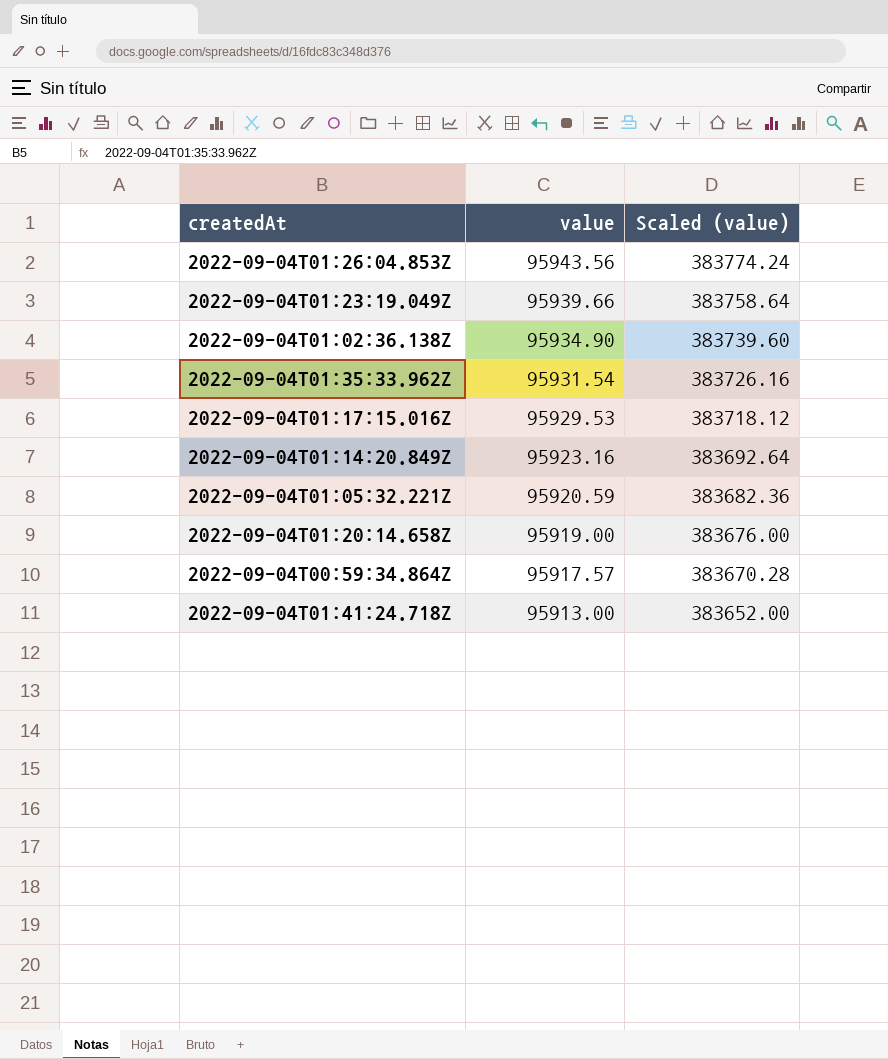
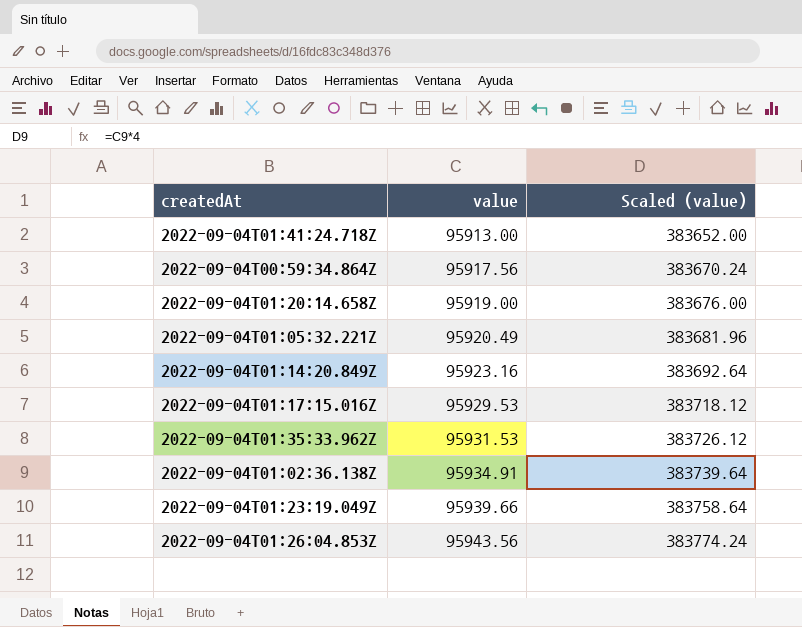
row order: value descending -> value ascending
2022-09-04T00:59:34.864Z | value: 95917.57 -> 95917.56
2022-09-04T00:59:34.864Z | Scaled (value): 383670.28 -> 383670.24
2022-09-04T01:05:32.221Z | value: 95920.59 -> 95920.49
2022-09-04T01:05:32.221Z | Scaled (value): 383682.36 -> 383681.96
2022-09-04T01:35:33.962Z | value: 95931.54 -> 95931.53
2022-09-04T01:35:33.962Z | Scaled (value): 383726.16 -> 383726.12
2022-09-04T01:02:36.138Z | value: 95934.90 -> 95934.91
2022-09-04T01:02:36.138Z | Scaled (value): 383739.60 -> 383739.64

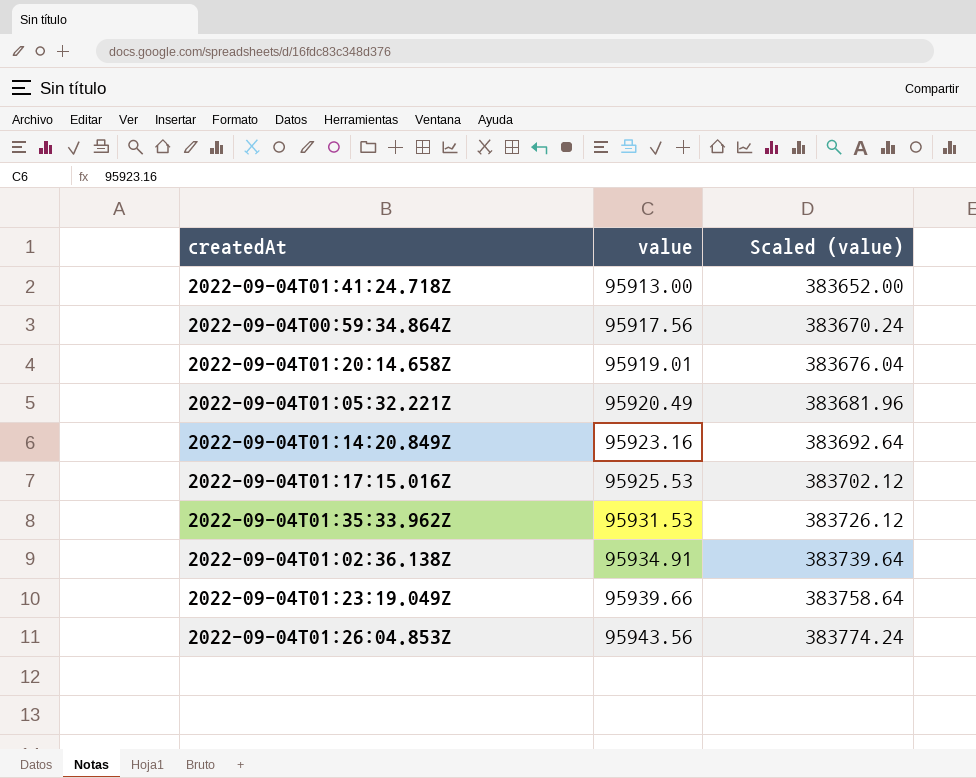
2022-09-04T01:20:14.658Z | value: 95919.00 -> 95919.01
2022-09-04T01:20:14.658Z | Scaled (value): 383676.00 -> 383676.04
2022-09-04T01:17:15.016Z | value: 95929.53 -> 95925.53
2022-09-04T01:17:15.016Z | Scaled (value): 383718.12 -> 383702.12

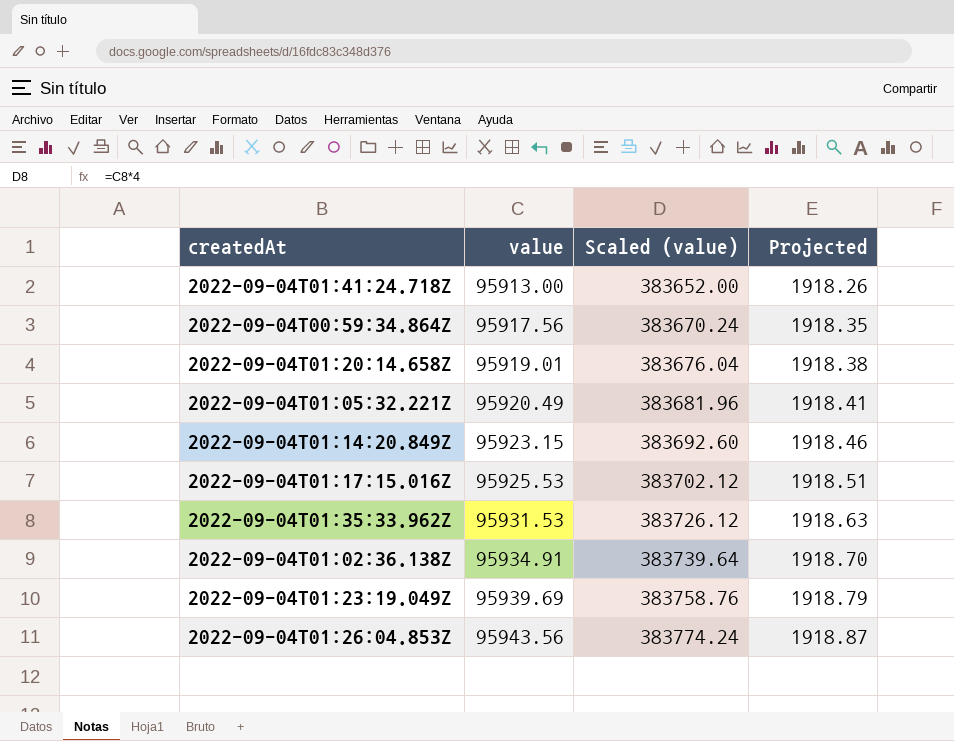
column Projected | formula: none -> [value] * 0.02
2022-09-04T01:14:20.849Z | value: 95923.16 -> 95923.15
2022-09-04T01:14:20.849Z | Scaled (value): 383692.64 -> 383692.60
2022-09-04T01:23:19.049Z | value: 95939.66 -> 95939.69
2022-09-04T01:23:19.049Z | Scaled (value): 383758.64 -> 383758.76

